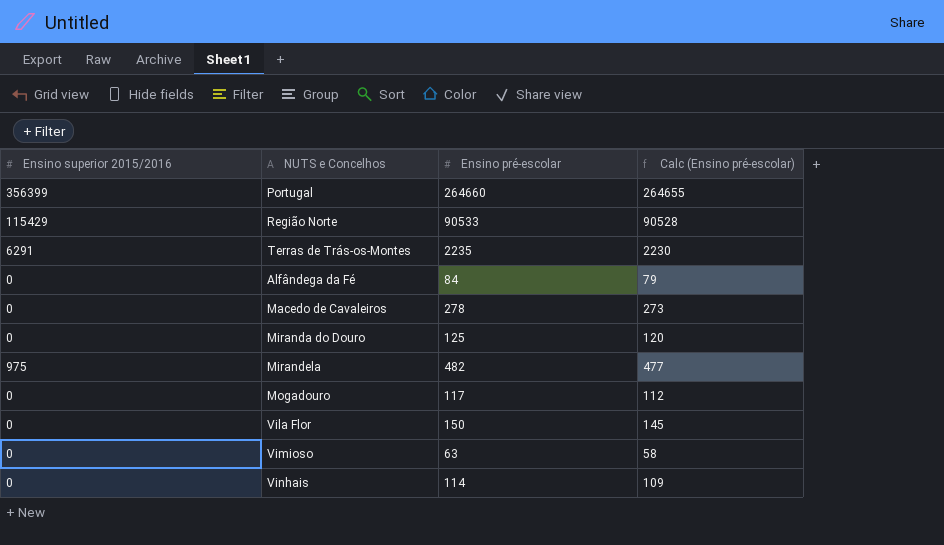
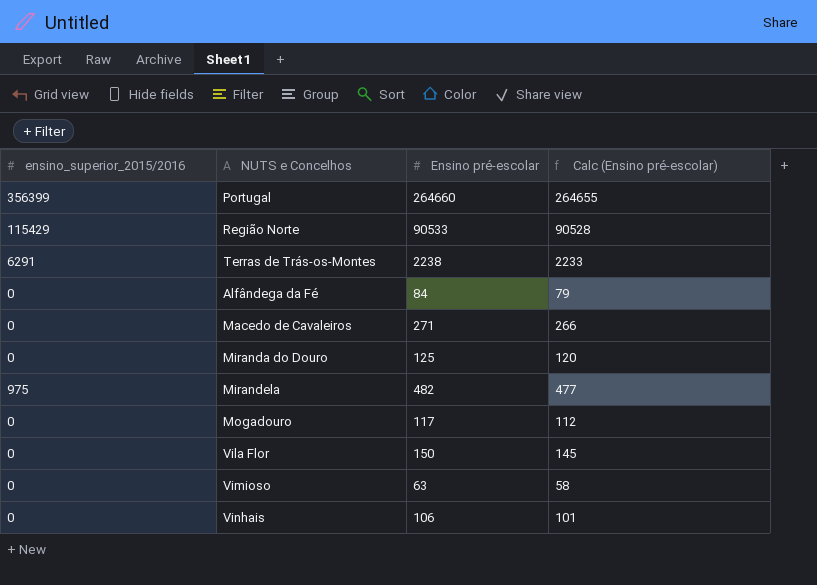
column name: Ensino superior 2015/2016 -> ensino_superior_2015/2016
Terras de Trás-os-Montes | Ensino pré-escolar: 2235 -> 2238
Terras de Trás-os-Montes | Calc (Ensino pré-escolar): 2230 -> 2233
Macedo de Cavaleiros | Ensino pré-escolar: 278 -> 271
Macedo de Cavaleiros | Calc (Ensino pré-escolar): 273 -> 266
Vinhais | Ensino pré-escolar: 114 -> 106
Vinhais | Calc (Ensino pré-escolar): 109 -> 101

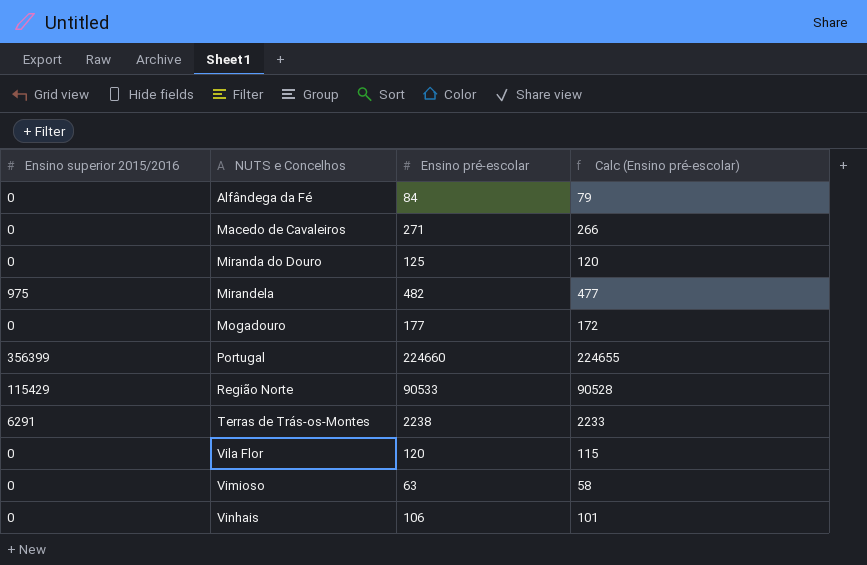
row order: none -> NUTS e Concelhos ascending
column name: ensino_superior_2015/2016 -> Ensino superior 2015/2016
Mogadouro | Ensino pré-escolar: 117 -> 177
Mogadouro | Calc (Ensino pré-escolar): 112 -> 172
Portugal | Ensino pré-escolar: 264660 -> 224660
Portugal | Calc (Ensino pré-escolar): 264655 -> 224655
Vila Flor | Ensino pré-escolar: 150 -> 120
Vila Flor | Calc (Ensino pré-escolar): 145 -> 115

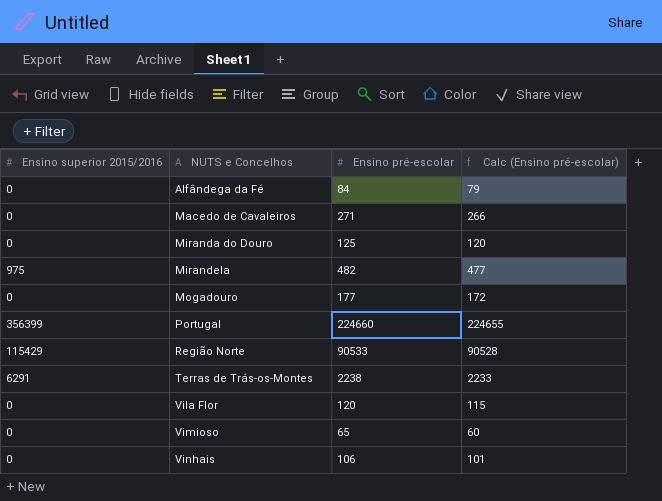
Vimioso | Ensino pré-escolar: 63 -> 65
Vimioso | Calc (Ensino pré-escolar): 58 -> 60

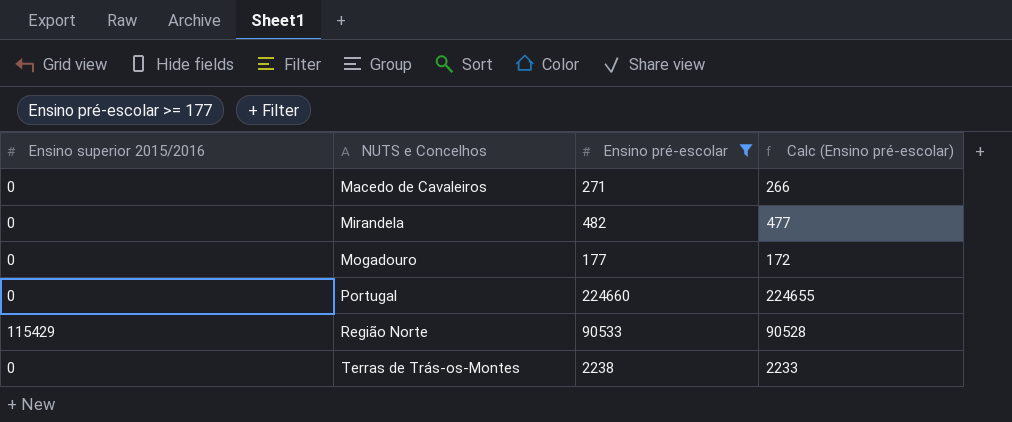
filter: none -> Ensino pré-escolar >= 177
Mirandela | Ensino superior 2015/2016: 975 -> 0
Portugal | Ensino superior 2015/2016: 356399 -> 0
Terras de Trás-os-Montes | Ensino superior 2015/2016: 6291 -> 0

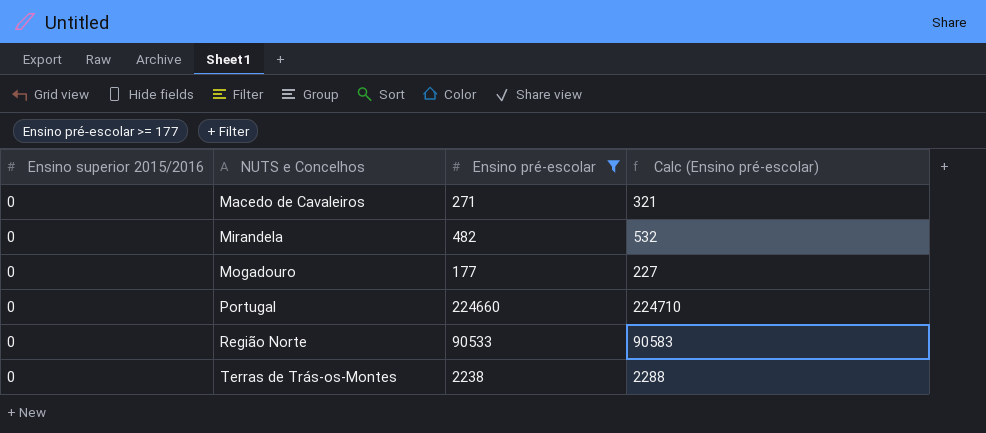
column Calc (Ensino pré-escolar) | formula: [Ensino pré-escolar] - 5 -> [Ensino pré-escolar] + 50
Região Norte | Ensino superior 2015/2016: 115429 -> 0

